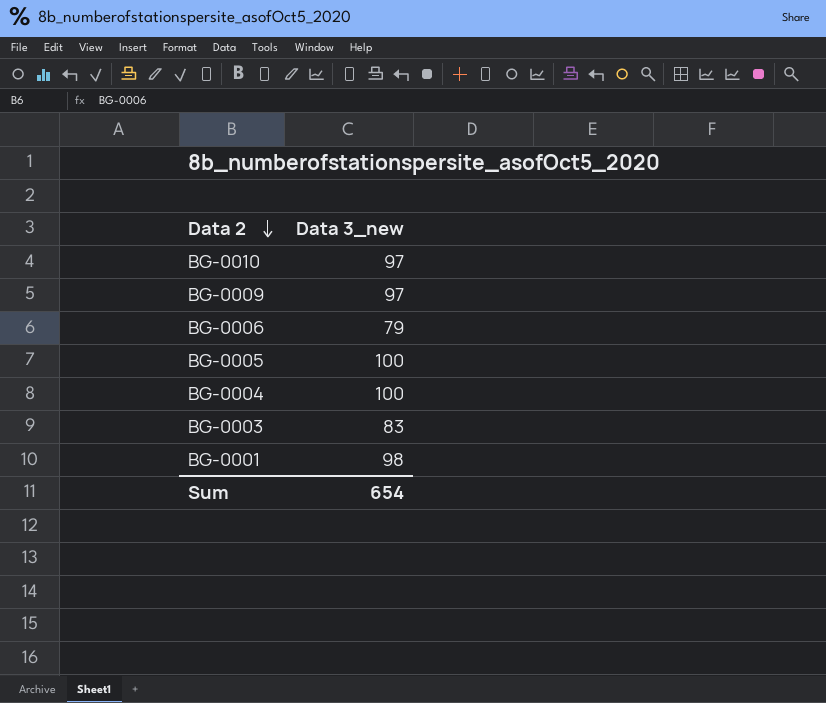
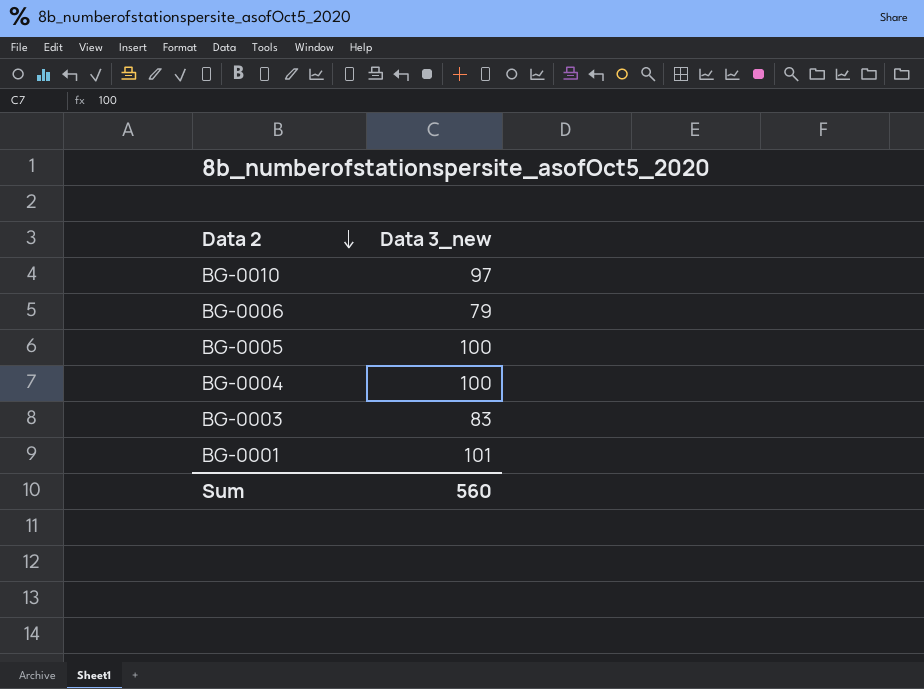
row BG-0009: 97 -> none
BG-0001 | Data 3_new: 98 -> 101
Sum | Data 3_new: 654 -> 560

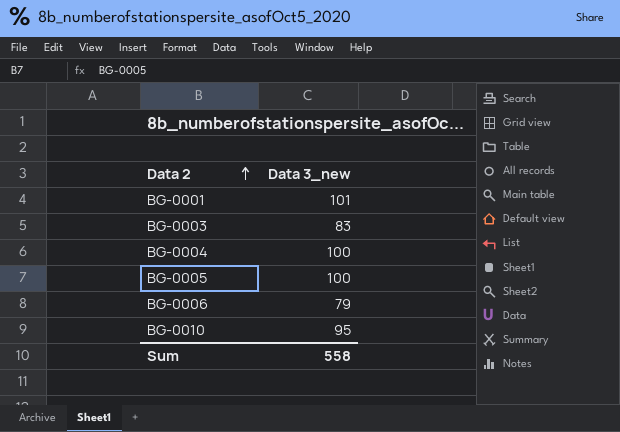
row order: Data 2 descending -> Data 2 ascending
BG-0010 | Data 3_new: 97 -> 95
Sum | Data 3_new: 560 -> 558

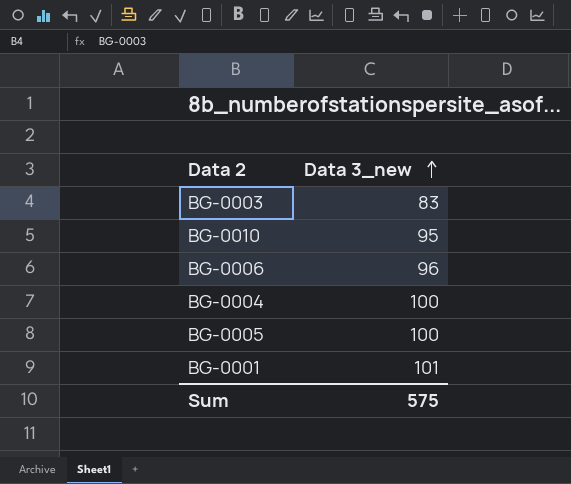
row order: Data 2 ascending -> Data 3_new ascending
BG-0006 | Data 3_new: 79 -> 96
Sum | Data 3_new: 558 -> 575

